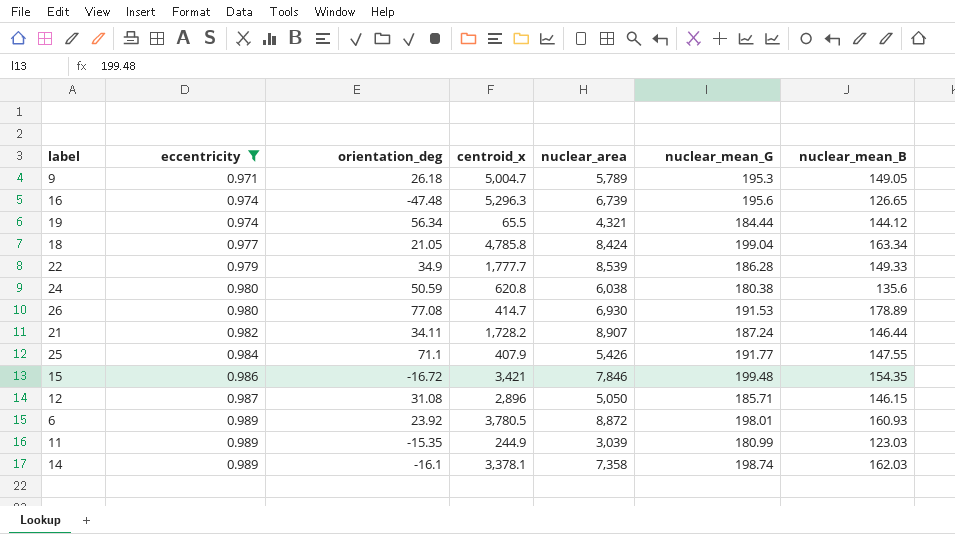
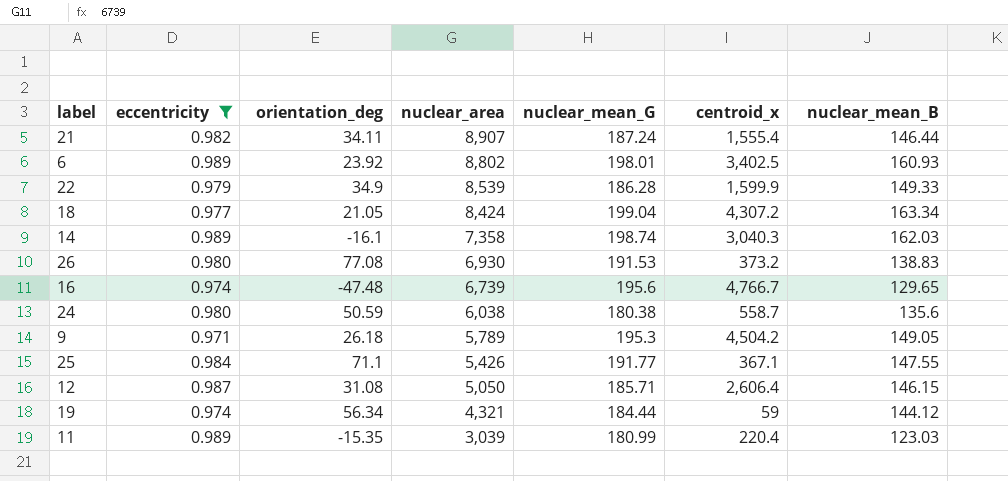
row order: eccentricity ascending -> nuclear_area descending
column centroid_x | position: 4 -> 6
row 15: 0.986 | -16.72 | 3,421 | 7,846 | 199.48 | 154.35 -> none
21 | centroid_x: 1,728.2 -> 1,555.4
6 | nuclear_area: 8,872 -> 8,802
6 | centroid_x: 3,780.5 -> 3,402.5
22 | centroid_x: 1,777.7 -> 1,599.9
18 | centroid_x: 4,785.8 -> 4,307.2
14 | centroid_x: 3,378.1 -> 3,040.3
26 | centroid_x: 414.7 -> 373.2
26 | nuclear_mean_B: 178.89 -> 138.83
16 | centroid_x: 5,296.3 -> 4,766.7
16 | nuclear_mean_B: 126.65 -> 129.65
24 | centroid_x: 620.8 -> 558.7
9 | centroid_x: 5,004.7 -> 4,504.2
25 | centroid_x: 407.9 -> 367.1
12 | centroid_x: 2,896 -> 2,606.4
19 | centroid_x: 65.5 -> 59
11 | centroid_x: 244.9 -> 220.4

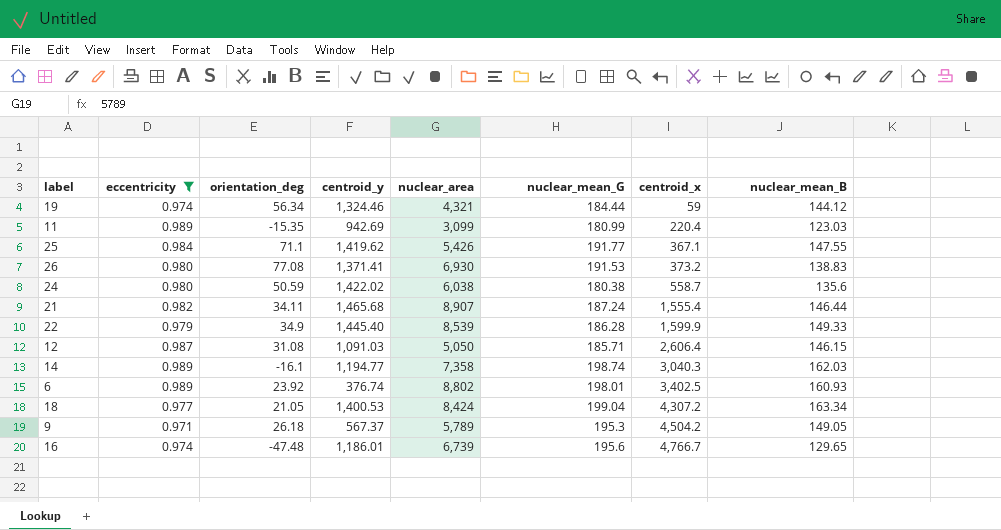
row order: nuclear_area descending -> centroid_x ascending
column centroid_y | position: none -> 4
11 | nuclear_area: 3,039 -> 3,099

